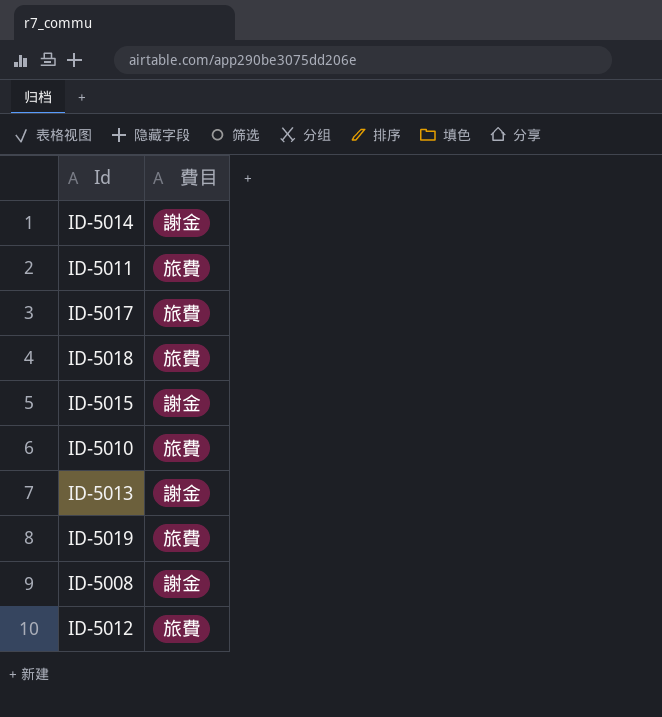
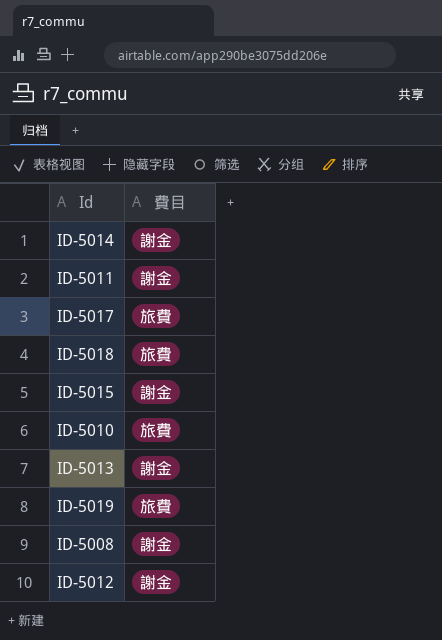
ID-5011 | 費目: 旅費 -> 謝金
ID-5012 | 費目: 旅費 -> 謝金

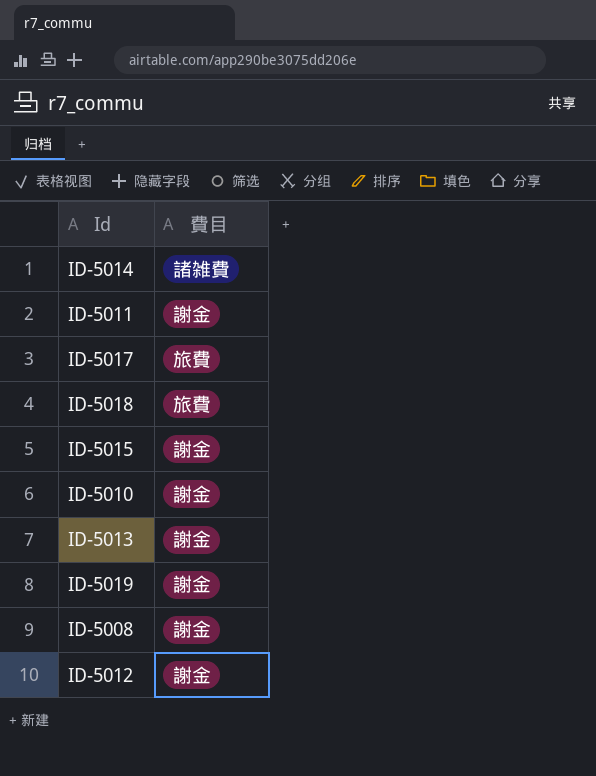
ID-5014 | 費目: 謝金 -> 諸雑費
ID-5010 | 費目: 旅費 -> 謝金
ID-5019 | 費目: 旅費 -> 謝金

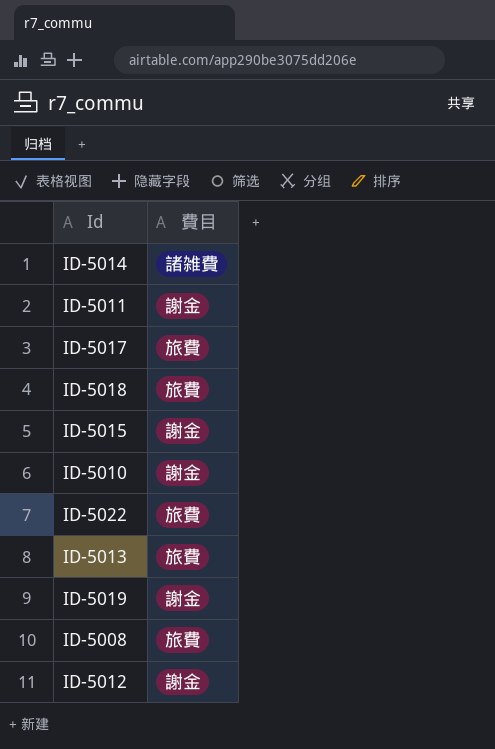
row ID-5022: none -> 旅費
ID-5013 | 費目: 謝金 -> 旅費
ID-5008 | 費目: 謝金 -> 旅費

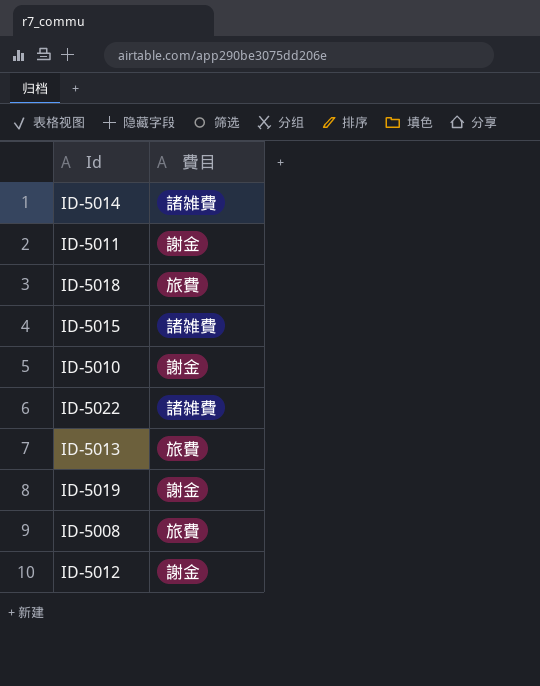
row ID-5017: 旅費 -> none
ID-5015 | 費目: 謝金 -> 諸雑費
ID-5022 | 費目: 旅費 -> 諸雑費

